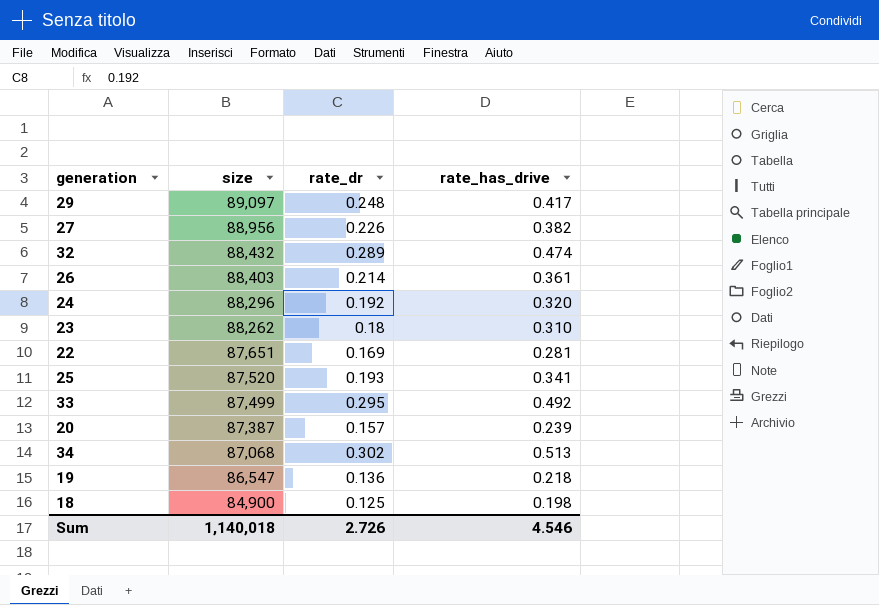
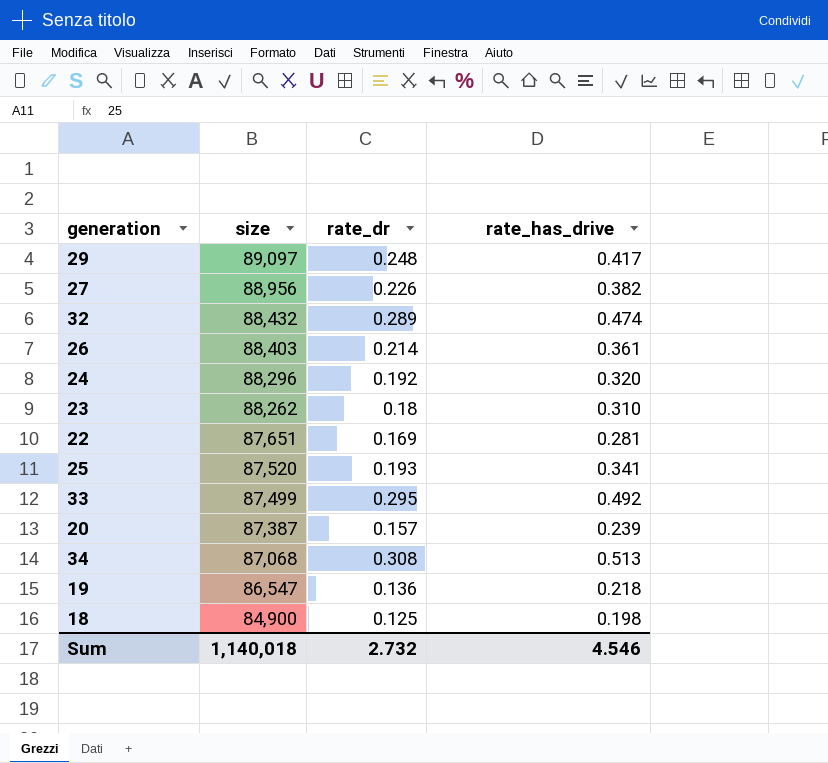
34 | rate_dr: 0.302 -> 0.308
Sum | rate_dr: 2.726 -> 2.732

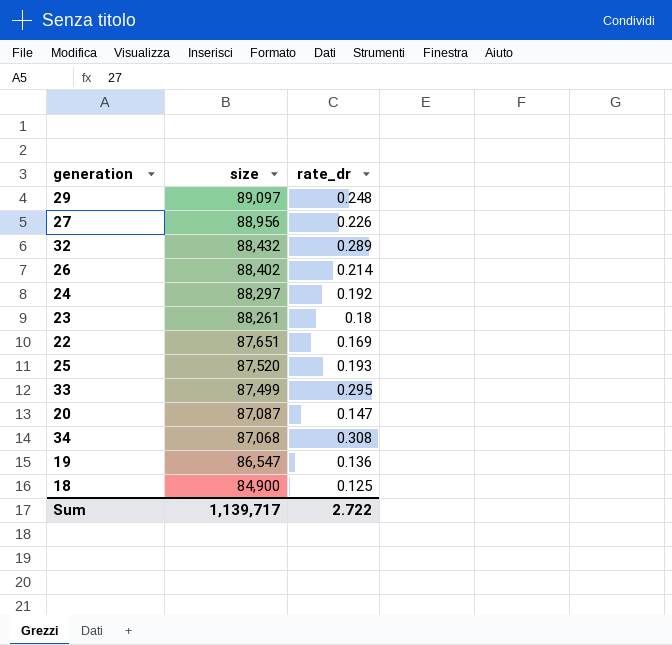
column rate_has_drive | position: 4 -> none
26 | size: 88,403 -> 88,402
24 | size: 88,296 -> 88,297
23 | size: 88,262 -> 88,261
20 | size: 87,387 -> 87,087
20 | rate_dr: 0.157 -> 0.147
Sum | size: 1,140,018 -> 1,139,717
Sum | rate_dr: 2.732 -> 2.722

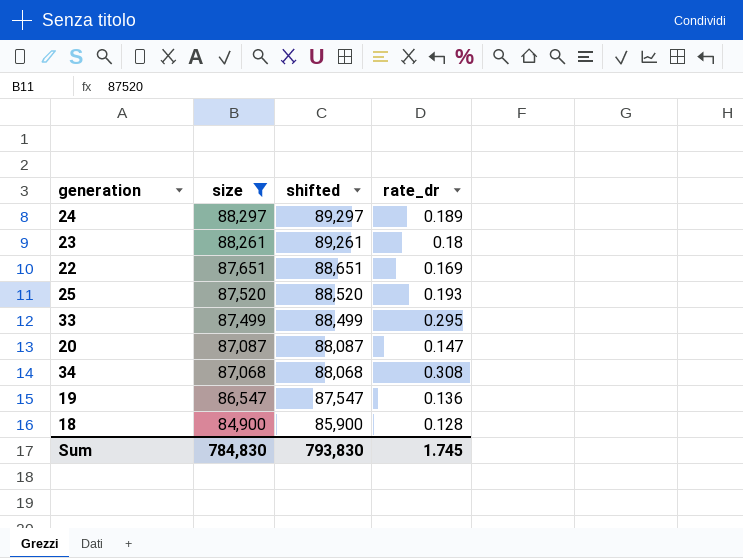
filter: none -> size <= 88,297
column shifted | formula: none -> [size] + 1000
24 | rate_dr: 0.192 -> 0.189
18 | rate_dr: 0.125 -> 0.128
Sum | size: 1,139,717 -> 784,830
Sum | rate_dr: 2.722 -> 1.745

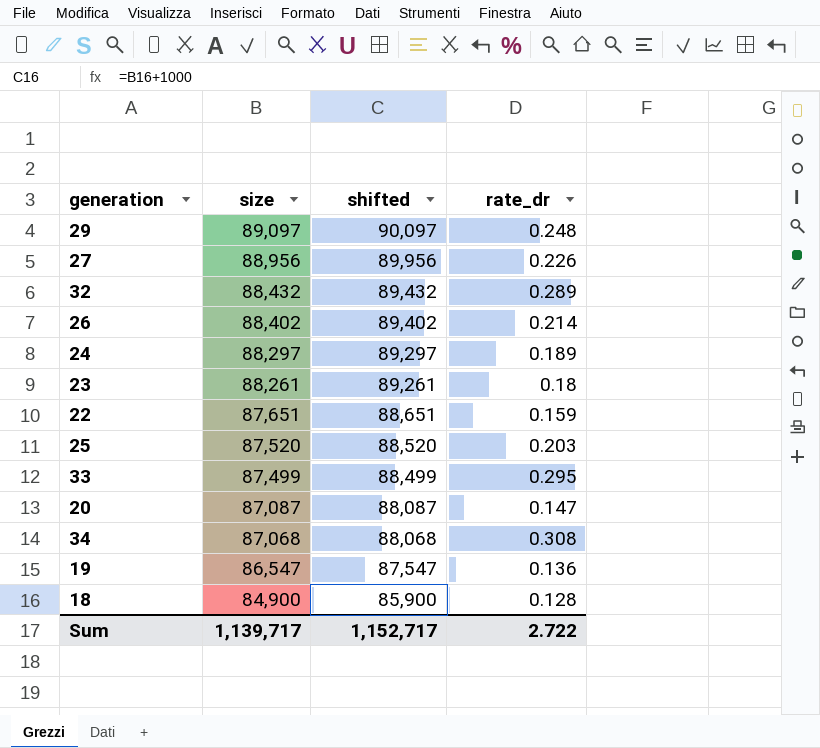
filter: size <= 88,297 -> none
22 | rate_dr: 0.169 -> 0.159
25 | rate_dr: 0.193 -> 0.203
Sum | size: 784,830 -> 1,139,717
Sum | shifted: 793,830 -> 1,152,717
Sum | rate_dr: 1.745 -> 2.722

